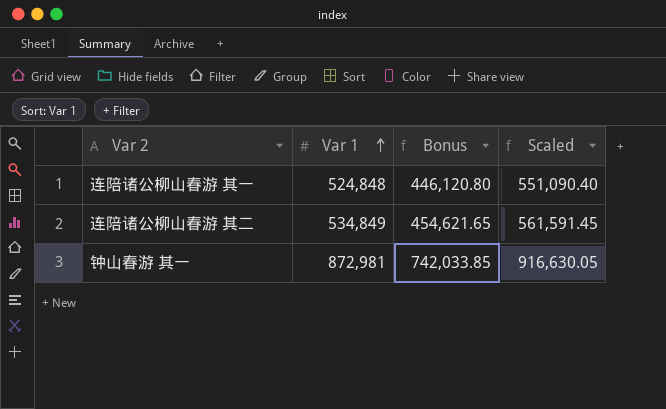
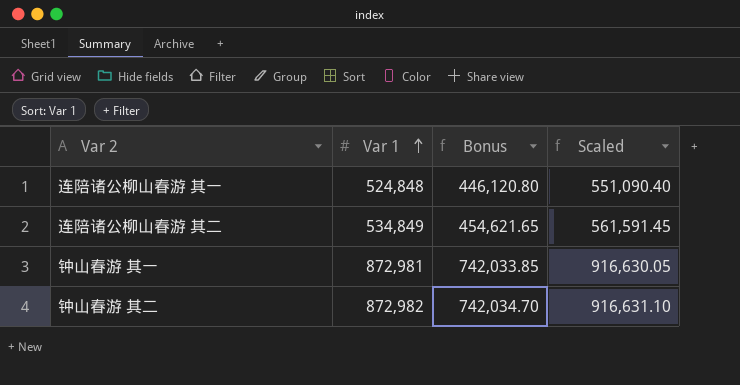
row 钟山春游 其二: none -> 872,982 | 742,034.70 | 916,631.10

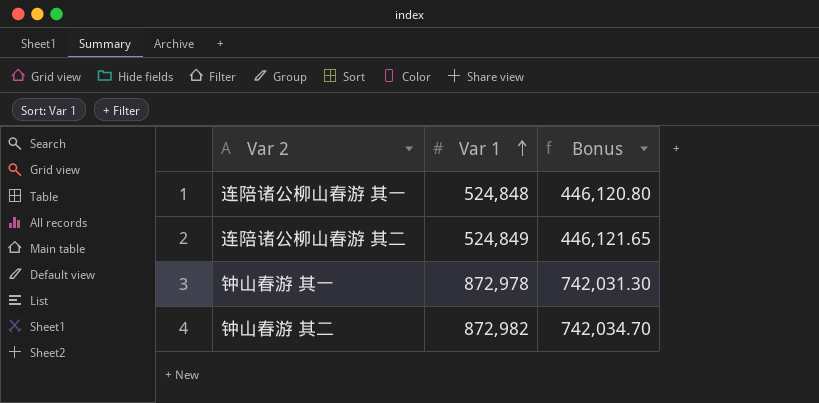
column Scaled | formula: [Var 1] * 1.05 -> none
连陪诸公柳山春游 其二 | Var 1: 534,849 -> 524,849
连陪诸公柳山春游 其二 | Bonus: 454,621.65 -> 446,121.65
钟山春游 其一 | Var 1: 872,981 -> 872,978
钟山春游 其一 | Bonus: 742,033.85 -> 742,031.30

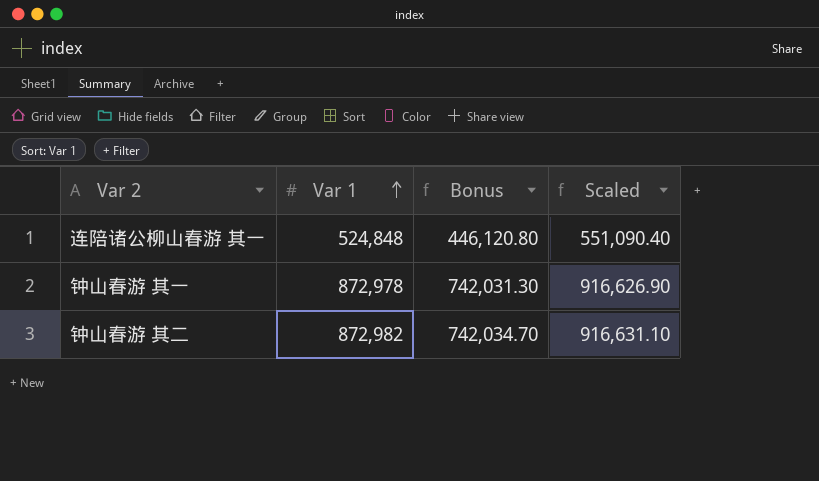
column Scaled | formula: none -> [Var 1] * 1.05
row 连陪诸公柳山春游 其二: 524,849 | 446,121.65 -> none

